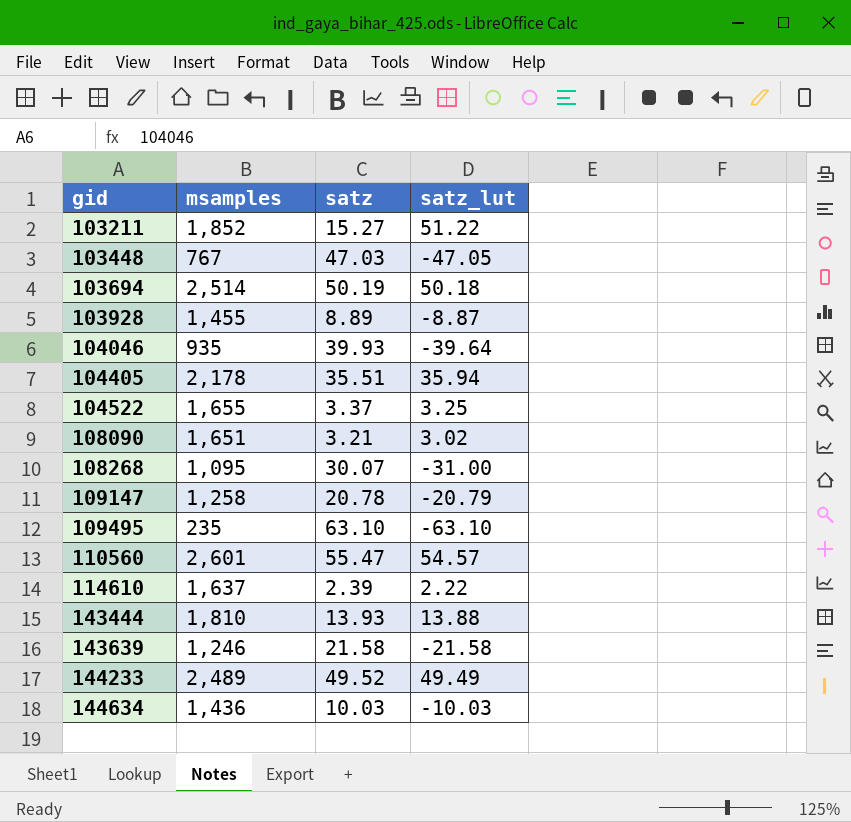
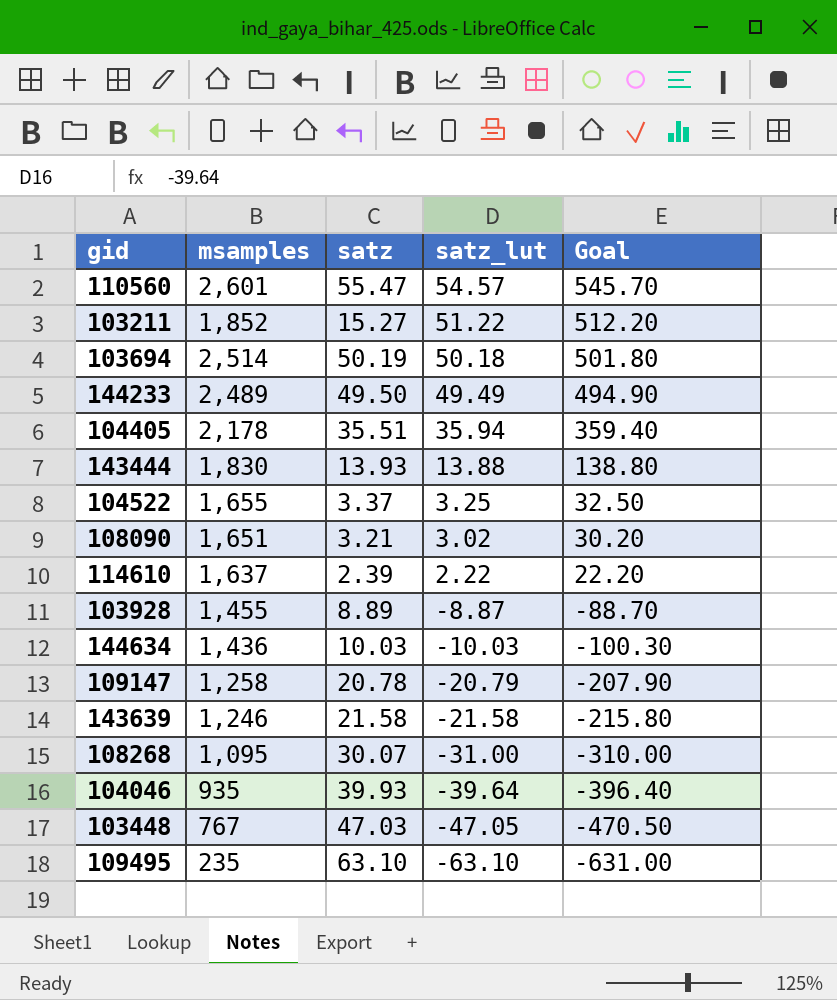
row order: gid ascending -> satz_lut descending
column Goal | formula: none -> [satz_lut] * 10
144233 | satz: 49.52 -> 49.50
143444 | msamples: 1,810 -> 1,830

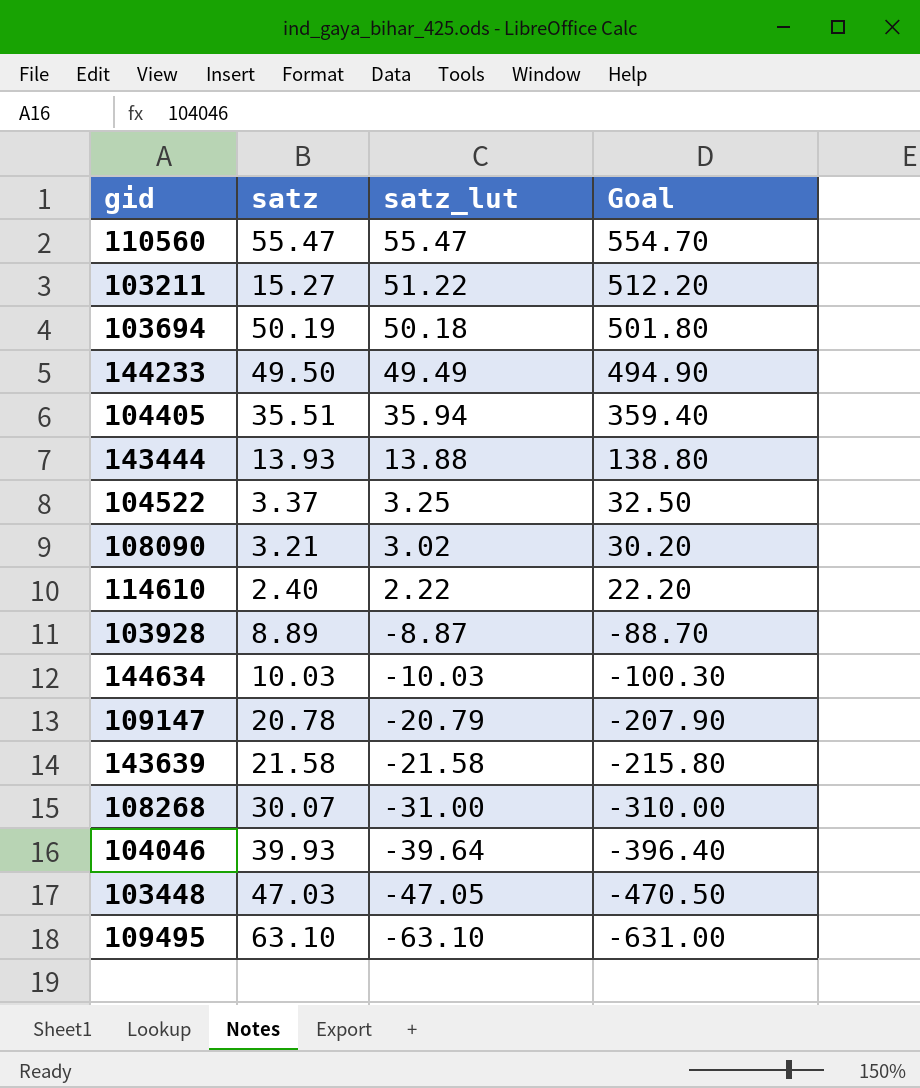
column msamples | position: 2 -> none
110560 | satz_lut: 54.57 -> 55.47
110560 | Goal: 545.70 -> 554.70
114610 | satz: 2.39 -> 2.40

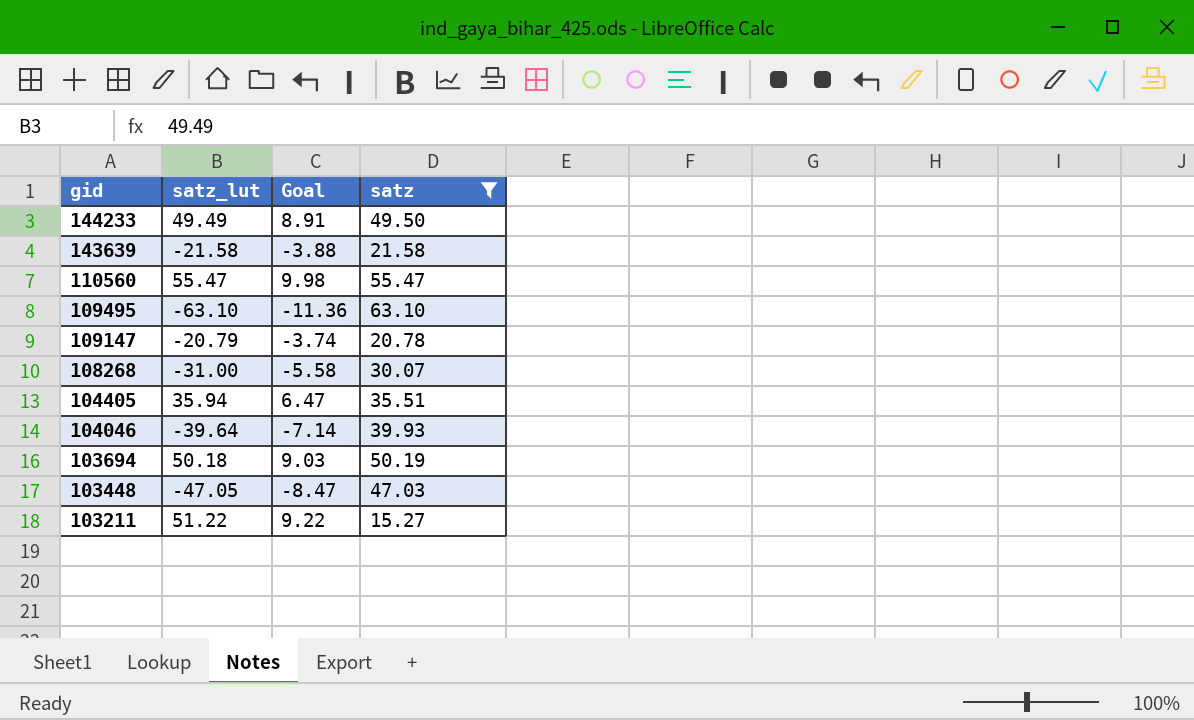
filter: none -> satz >= 15.27
row order: satz_lut descending -> gid descending
column Goal | formula: [satz_lut] * 10 -> [satz_lut] * 0.18
column satz | position: 2 -> 4

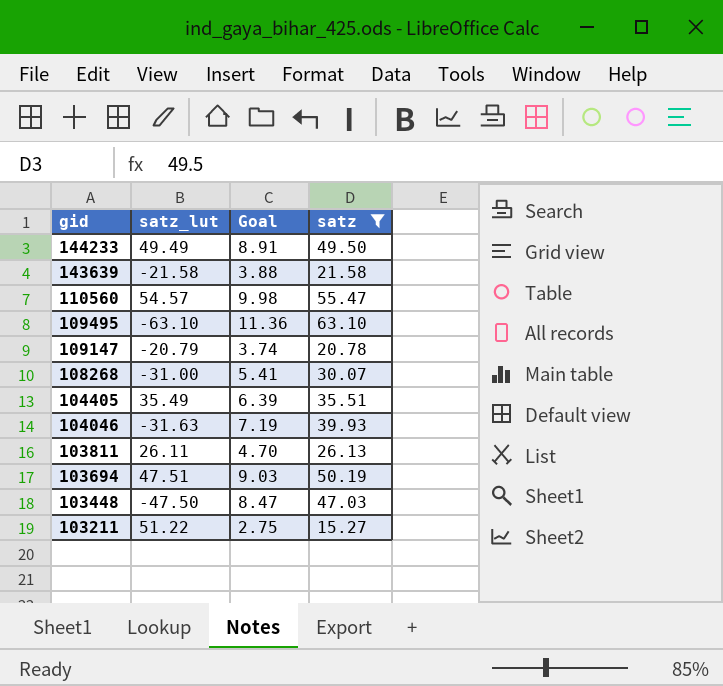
column Goal | formula: [satz_lut] * 0.18 -> [satz] * 0.18
110560 | satz_lut: 55.47 -> 54.57
104405 | satz_lut: 35.94 -> 35.49
104046 | satz_lut: -39.64 -> -31.63
row 103811: none -> 26.11 | 4.70 | 26.13
103694 | satz_lut: 50.18 -> 47.51
103448 | satz_lut: -47.05 -> -47.50

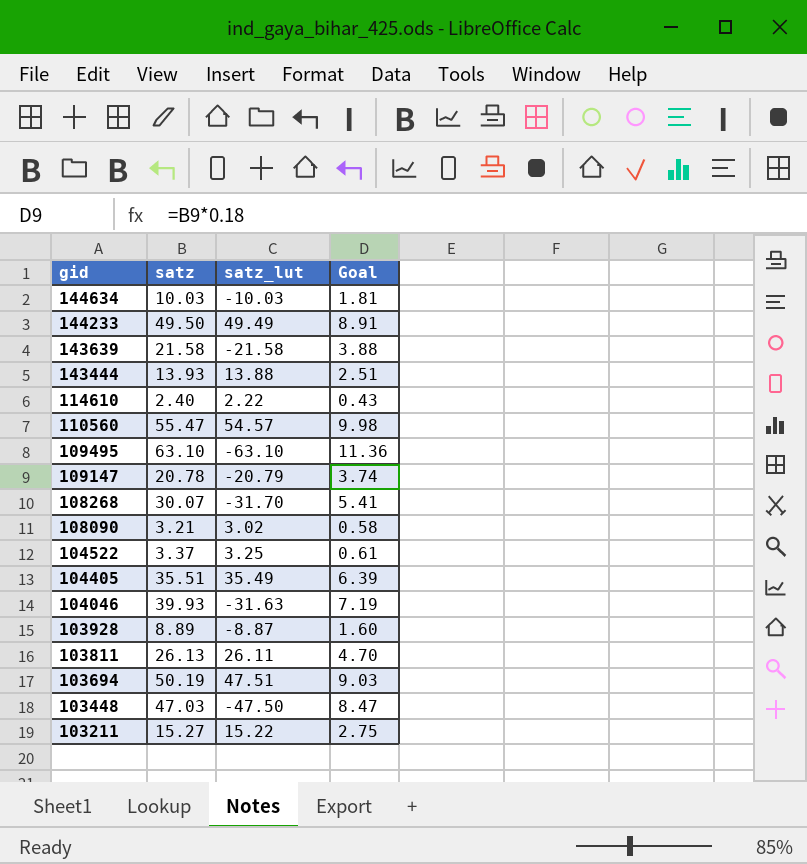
filter: satz >= 15.27 -> none
column satz | position: 4 -> 2
108268 | satz_lut: -31.00 -> -31.70
103211 | satz_lut: 51.22 -> 15.22

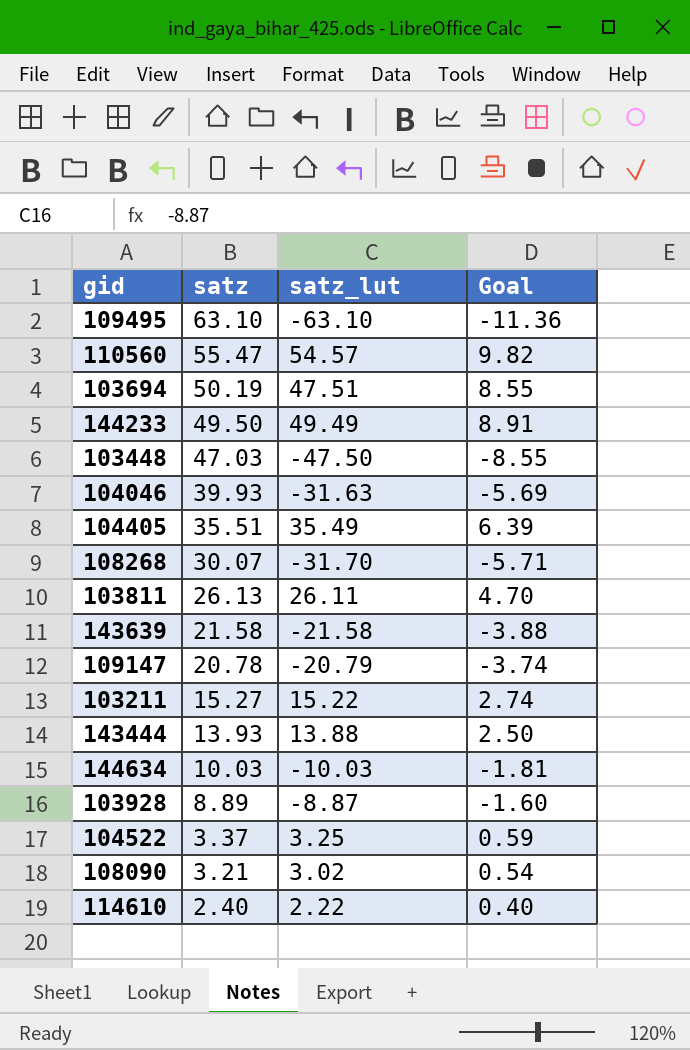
row order: gid descending -> satz descending
column Goal | formula: [satz] * 0.18 -> [satz_lut] * 0.18

